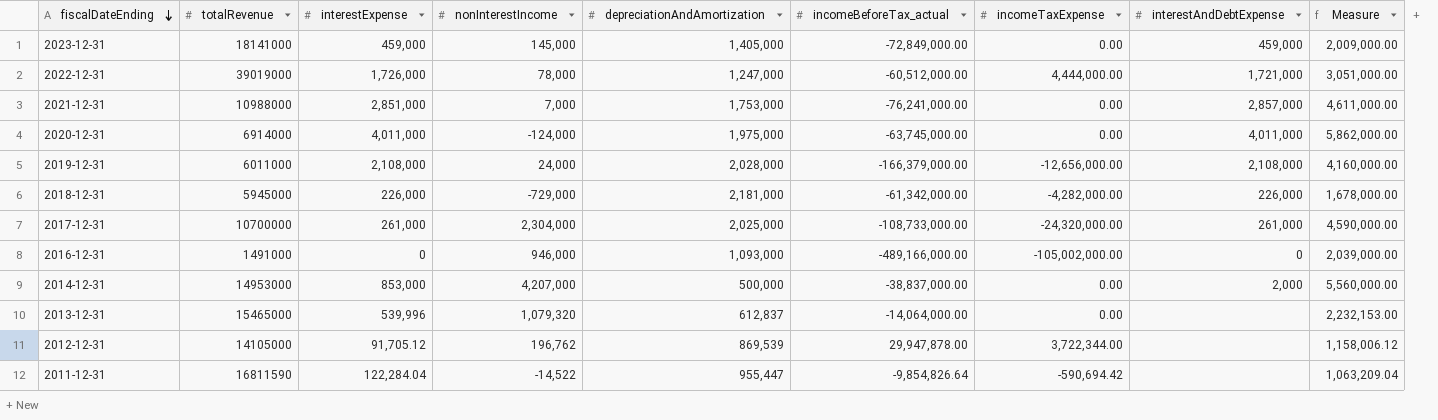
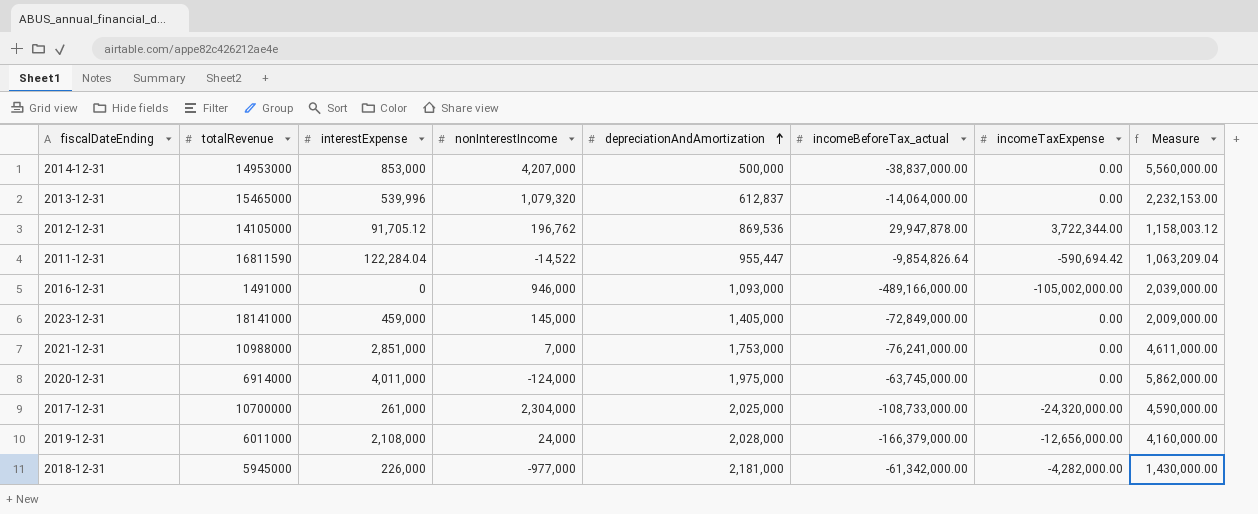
row order: fiscalDateEnding descending -> depreciationAndAmortization ascending
column interestAndDebtExpense | position: 8 -> none
row 2022-12-31: 39019000 | 1,726,000 | 78,000 | 1,247,000 | -60,512,000.00 | 4,444,000.00 | 1,721,000 | 3,051,000.00 -> none
2012-12-31 | depreciationAndAmortization: 869,539 -> 869,536
2012-12-31 | Measure: 1,158,006.12 -> 1,158,003.12
2018-12-31 | nonInterestIncome: -729,000 -> -977,000
2018-12-31 | Measure: 1,678,000.00 -> 1,430,000.00

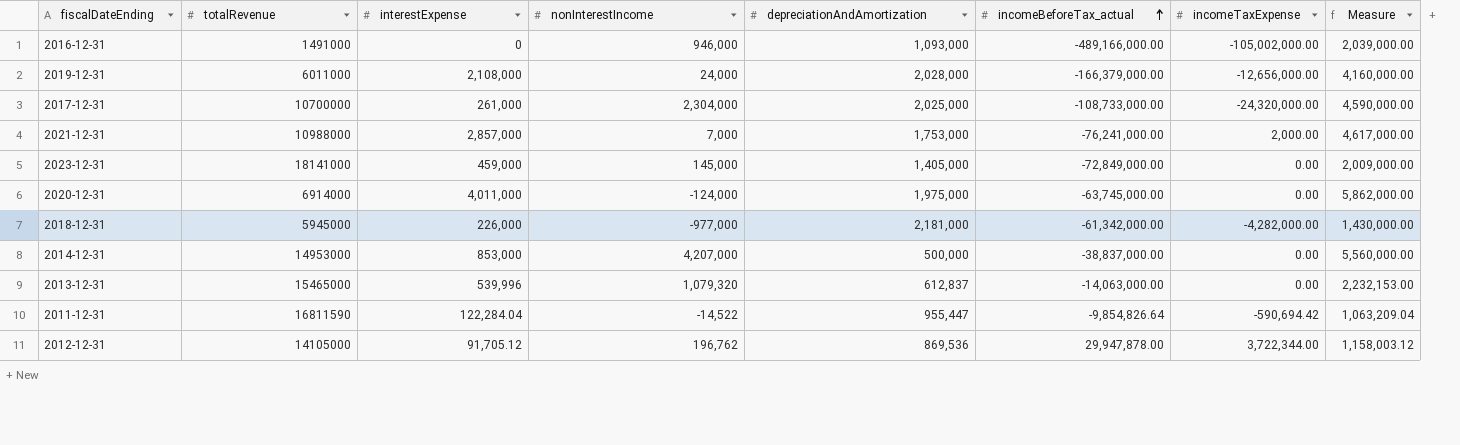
row order: depreciationAndAmortization ascending -> incomeBeforeTax_actual ascending
2021-12-31 | interestExpense: 2,851,000 -> 2,857,000
2021-12-31 | incomeTaxExpense: 0.00 -> 2,000.00
2021-12-31 | Measure: 4,611,000.00 -> 4,617,000.00
2013-12-31 | incomeBeforeTax_actual: -14,064,000.00 -> -14,063,000.00

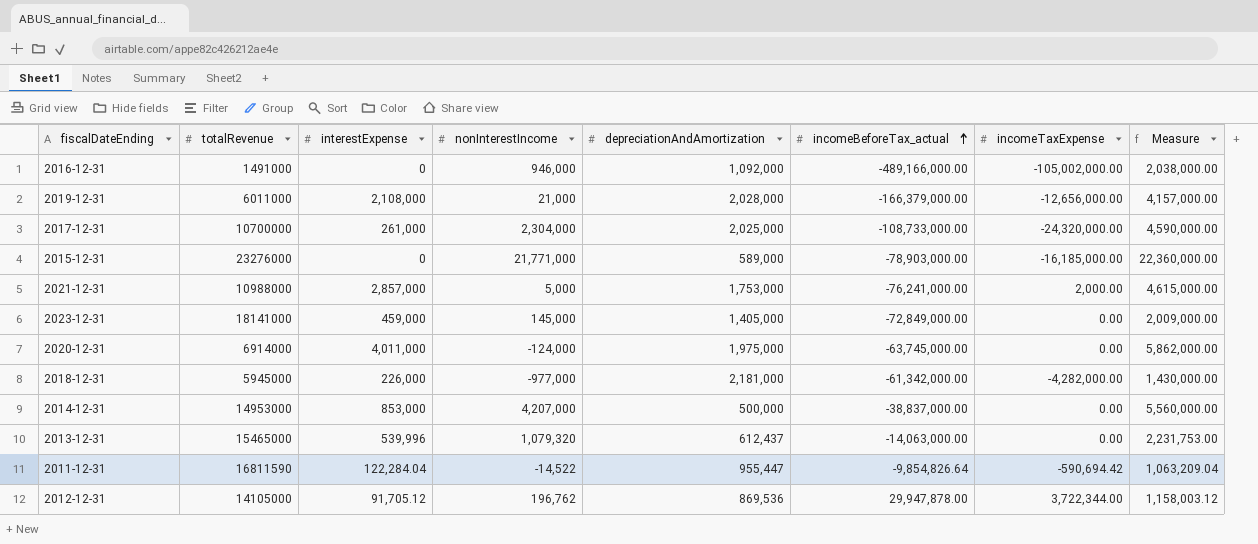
2016-12-31 | depreciationAndAmortization: 1,093,000 -> 1,092,000
2016-12-31 | Measure: 2,039,000.00 -> 2,038,000.00
2019-12-31 | nonInterestIncome: 24,000 -> 21,000
2019-12-31 | Measure: 4,160,000.00 -> 4,157,000.00
row 2015-12-31: none -> 23276000 | 0 | 21,771,000 | 589,000 | -78,903,000.00 | -16,185,000.00 | 22,360,000.00
2021-12-31 | nonInterestIncome: 7,000 -> 5,000
2021-12-31 | Measure: 4,617,000.00 -> 4,615,000.00
2013-12-31 | depreciationAndAmortization: 612,837 -> 612,437
2013-12-31 | Measure: 2,232,153.00 -> 2,231,753.00

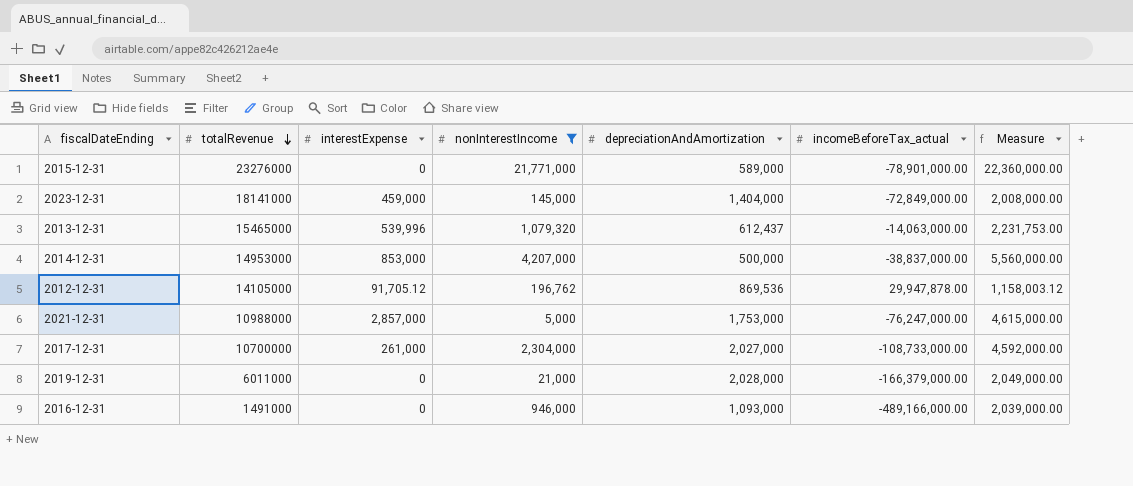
filter: none -> nonInterestIncome >= 5,000
row order: incomeBeforeTax_actual ascending -> totalRevenue descending
column incomeTaxExpense | position: 7 -> none
2015-12-31 | incomeBeforeTax_actual: -78,903,000.00 -> -78,901,000.00
2023-12-31 | depreciationAndAmortization: 1,405,000 -> 1,404,000
2023-12-31 | Measure: 2,009,000.00 -> 2,008,000.00
2021-12-31 | incomeBeforeTax_actual: -76,241,000.00 -> -76,247,000.00
2017-12-31 | depreciationAndAmortization: 2,025,000 -> 2,027,000
2017-12-31 | Measure: 4,590,000.00 -> 4,592,000.00
2019-12-31 | interestExpense: 2,108,000 -> 0
2019-12-31 | Measure: 4,157,000.00 -> 2,049,000.00
2016-12-31 | depreciationAndAmortization: 1,092,000 -> 1,093,000
2016-12-31 | Measure: 2,038,000.00 -> 2,039,000.00

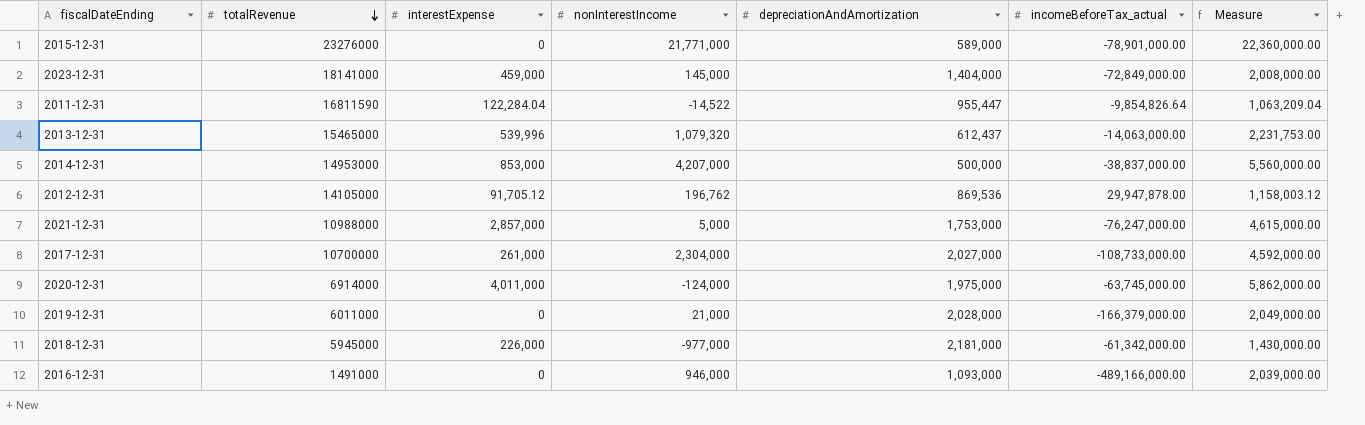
filter: nonInterestIncome >= 5,000 -> none

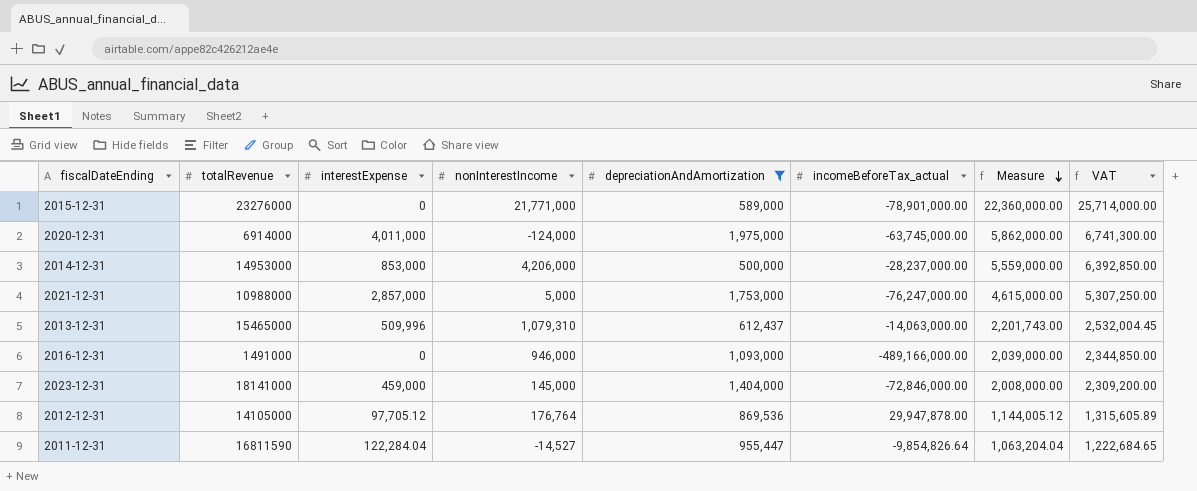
filter: none -> depreciationAndAmortization <= 1,975,000
row order: totalRevenue descending -> Measure descending
column VAT | formula: none -> [Measure] * 1.15
2014-12-31 | nonInterestIncome: 4,207,000 -> 4,206,000
2014-12-31 | incomeBeforeTax_actual: -38,837,000.00 -> -28,237,000.00
2014-12-31 | Measure: 5,560,000.00 -> 5,559,000.00
2013-12-31 | interestExpense: 539,996 -> 509,996
2013-12-31 | nonInterestIncome: 1,079,320 -> 1,079,310
2013-12-31 | Measure: 2,231,753.00 -> 2,201,743.00
2023-12-31 | incomeBeforeTax_actual: -72,849,000.00 -> -72,846,000.00
2012-12-31 | interestExpense: 91,705.12 -> 97,705.12
2012-12-31 | nonInterestIncome: 196,762 -> 176,764
2012-12-31 | Measure: 1,158,003.12 -> 1,144,005.12
2011-12-31 | nonInterestIncome: -14,522 -> -14,527
2011-12-31 | Measure: 1,063,209.04 -> 1,063,204.04

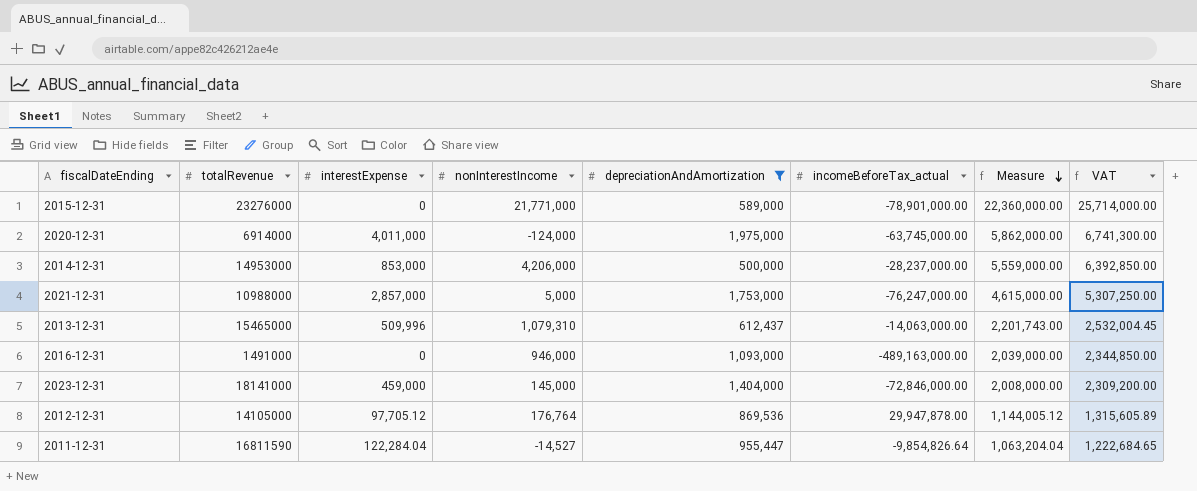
2016-12-31 | incomeBeforeTax_actual: -489,166,000.00 -> -489,163,000.00

